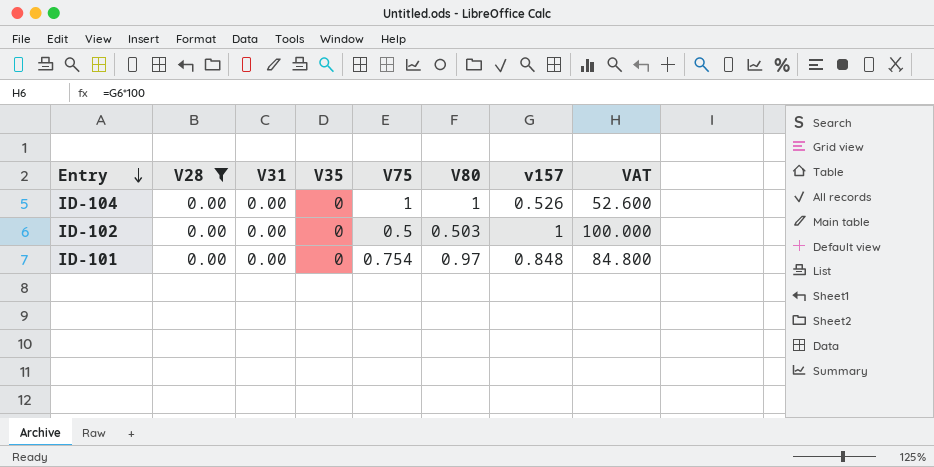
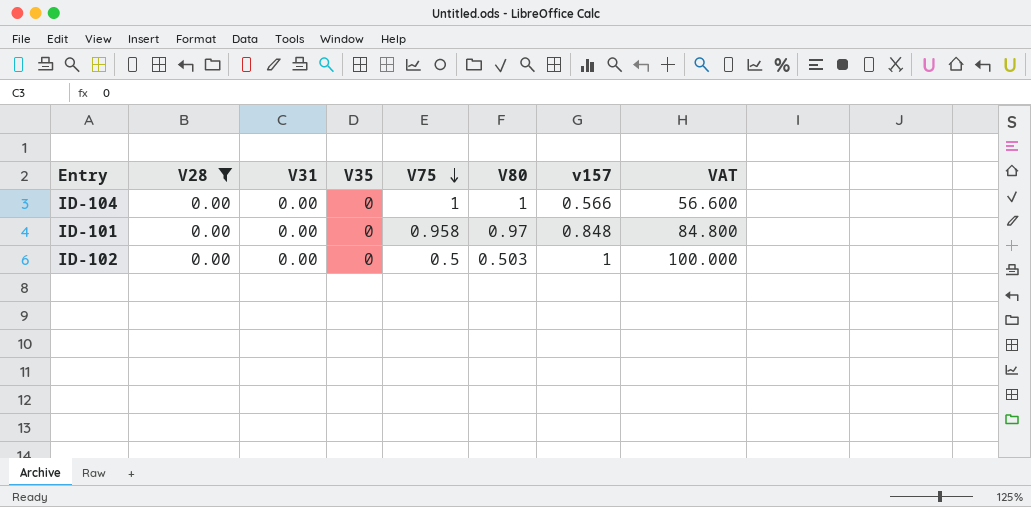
row order: Entry descending -> V75 descending
ID-104 | v157: 0.526 -> 0.566
ID-104 | VAT: 52.600 -> 56.600
ID-101 | V75: 0.754 -> 0.958

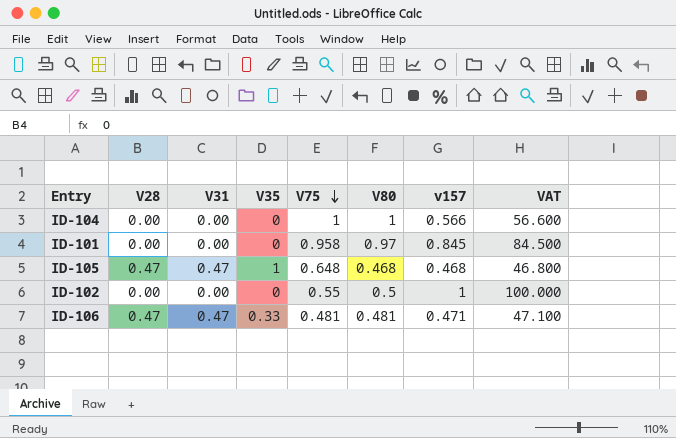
filter: V28 = 0.00 -> none
ID-101 | v157: 0.848 -> 0.845
ID-101 | VAT: 84.800 -> 84.500
ID-102 | V75: 0.5 -> 0.55
ID-102 | V80: 0.503 -> 0.5

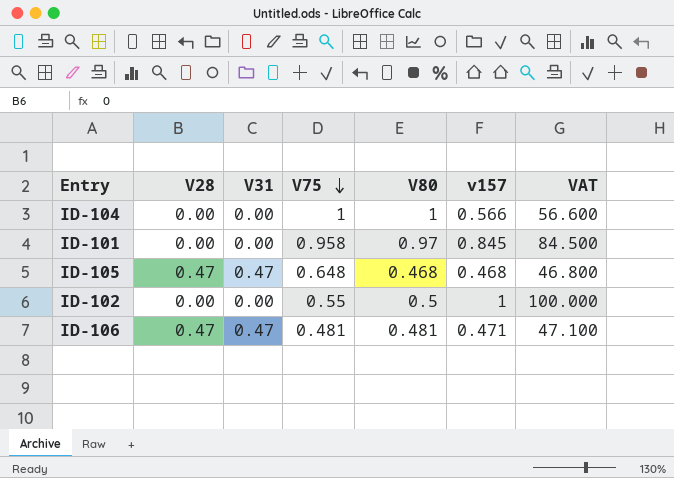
column V35 | position: 4 -> none

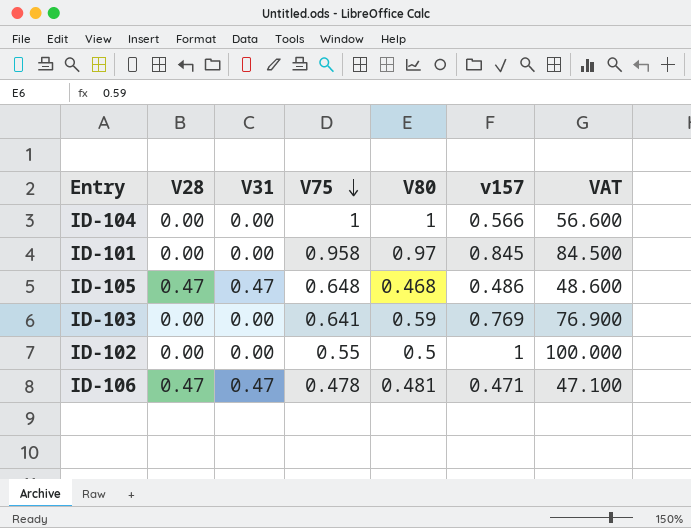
ID-105 | v157: 0.468 -> 0.486
ID-105 | VAT: 46.800 -> 48.600
row ID-103: none -> 0.00 | 0.00 | 0.641 | 0.59 | 0.769 | 76.900
ID-106 | V75: 0.481 -> 0.478

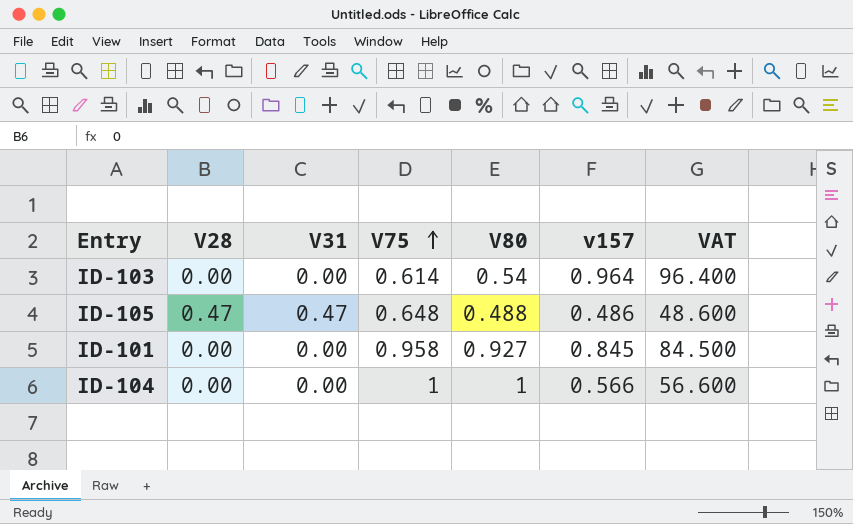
row order: V75 descending -> V75 ascending
row ID-102: 0.00 | 0.00 | 0.55 | 0.5 | 1 | 100.000 -> none
row ID-106: 0.47 | 0.47 | 0.478 | 0.481 | 0.471 | 47.100 -> none
ID-103 | V75: 0.641 -> 0.614
ID-103 | V80: 0.59 -> 0.54
ID-103 | v157: 0.769 -> 0.964
ID-103 | VAT: 76.900 -> 96.400
ID-105 | V80: 0.468 -> 0.488
ID-101 | V80: 0.97 -> 0.927

